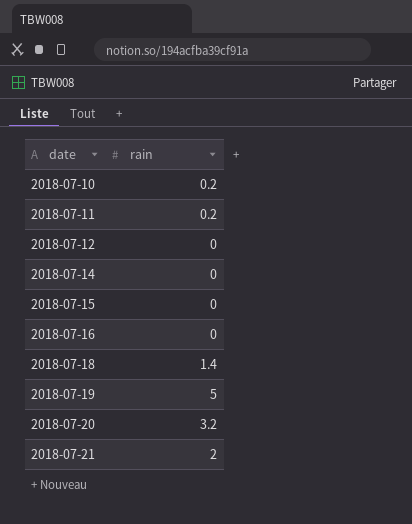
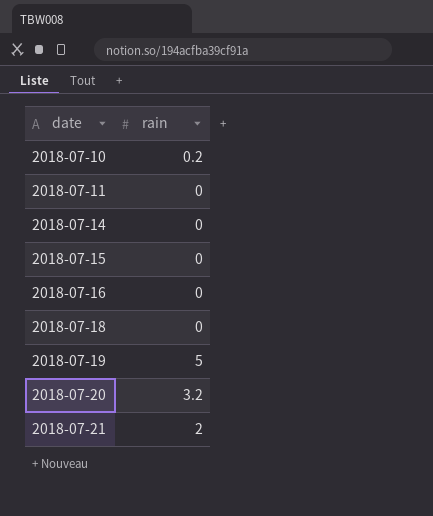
row 2018-07-12: 0 -> none
2018-07-11 | rain: 0.2 -> 0
2018-07-18 | rain: 1.4 -> 0

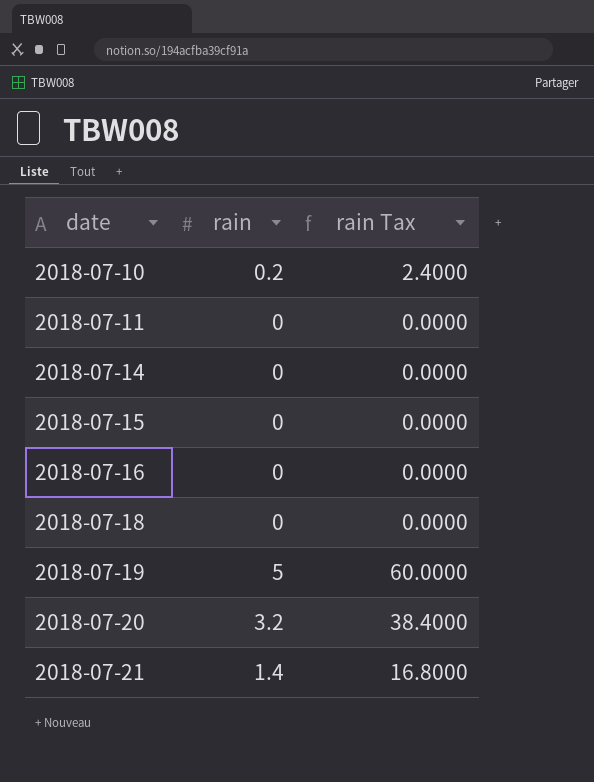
column rain Tax | formula: none -> [rain] * 12
2018-07-21 | rain: 2 -> 1.4

